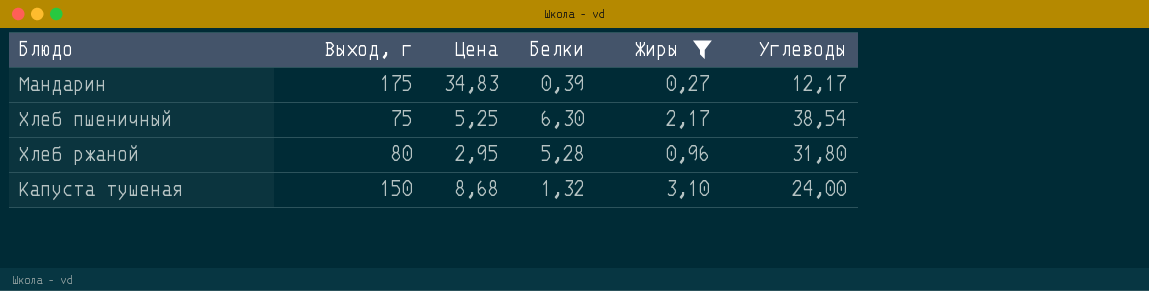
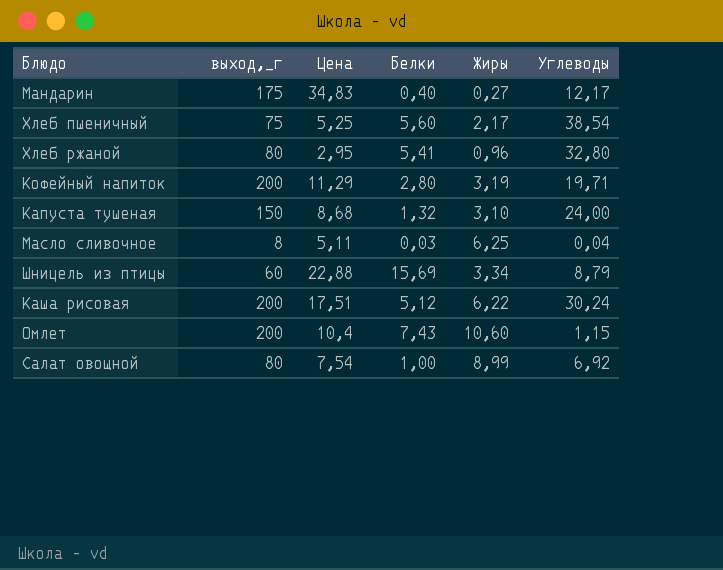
filter: Жиры <= 3,10 -> none
column name: Выход, г -> выход,_г
Мандарин | Белки: 0,39 -> 0,40
Хлеб пшеничный | Белки: 6,30 -> 5,60
Хлеб ржаной | Белки: 5,28 -> 5,41
Хлеб ржаной | Углеводы: 31,80 -> 32,80

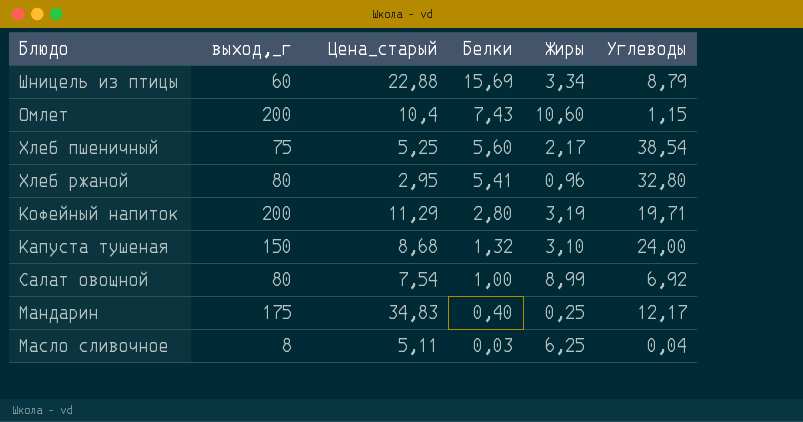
row order: none -> Белки descending
column name: Цена -> Цена_старый
row Каша рисовая: 200 | 17,51 | 5,12 | 6,22 | 30,24 -> none
Мандарин | Жиры: 0,27 -> 0,25

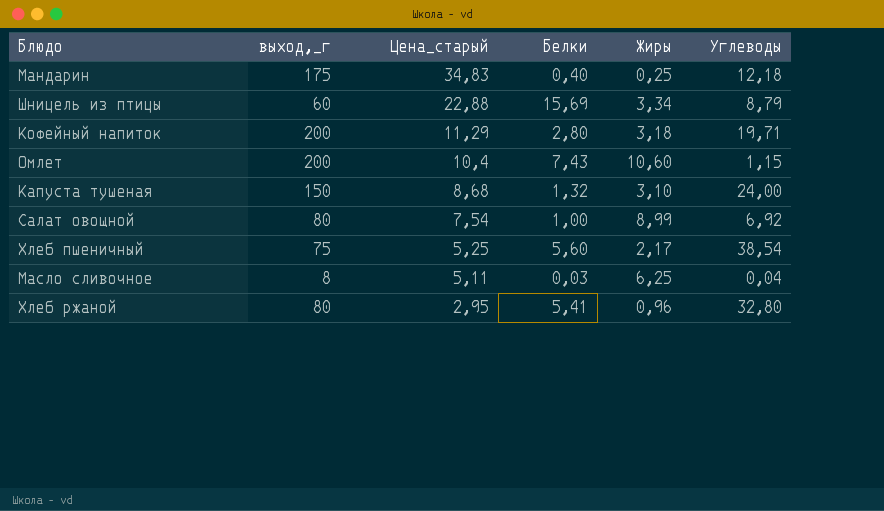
row order: Белки descending -> Цена_старый descending
Мандарин | Углеводы: 12,17 -> 12,18
Кофейный напиток | Жиры: 3,19 -> 3,18

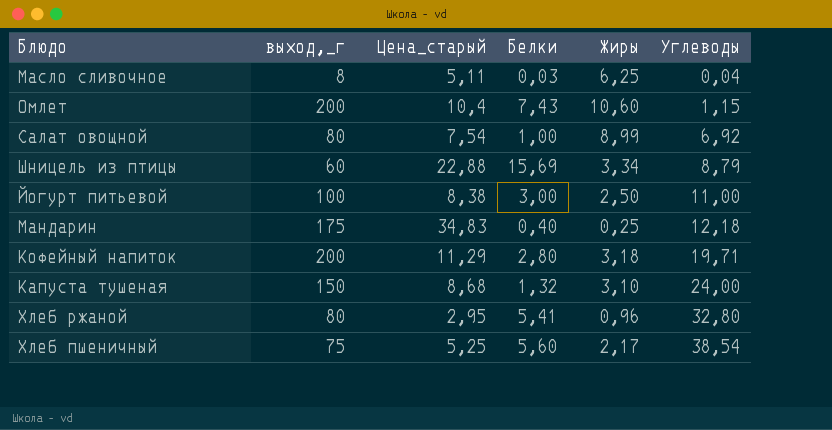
row order: Цена_старый descending -> Углеводы ascending
row Йогурт питьевой: none -> 100 | 8,38 | 3,00 | 2,50 | 11,00

